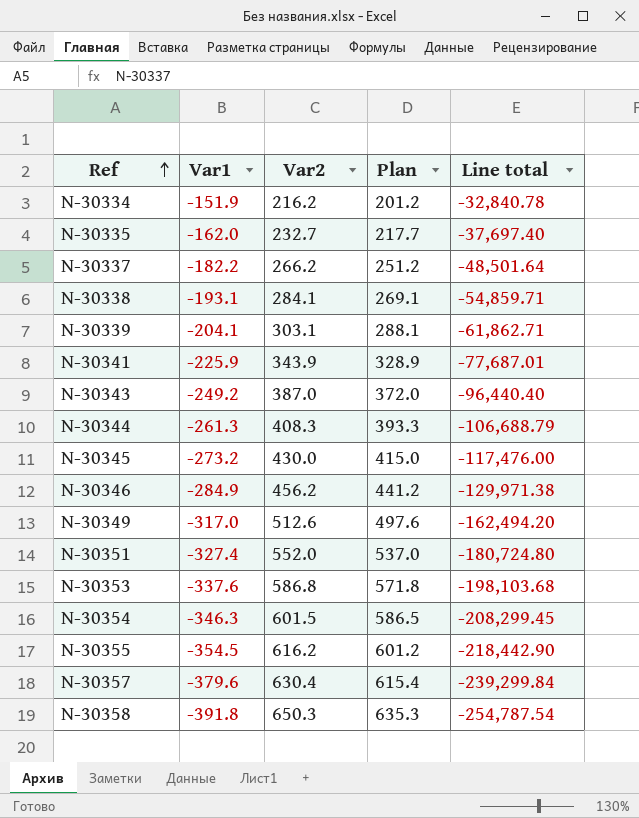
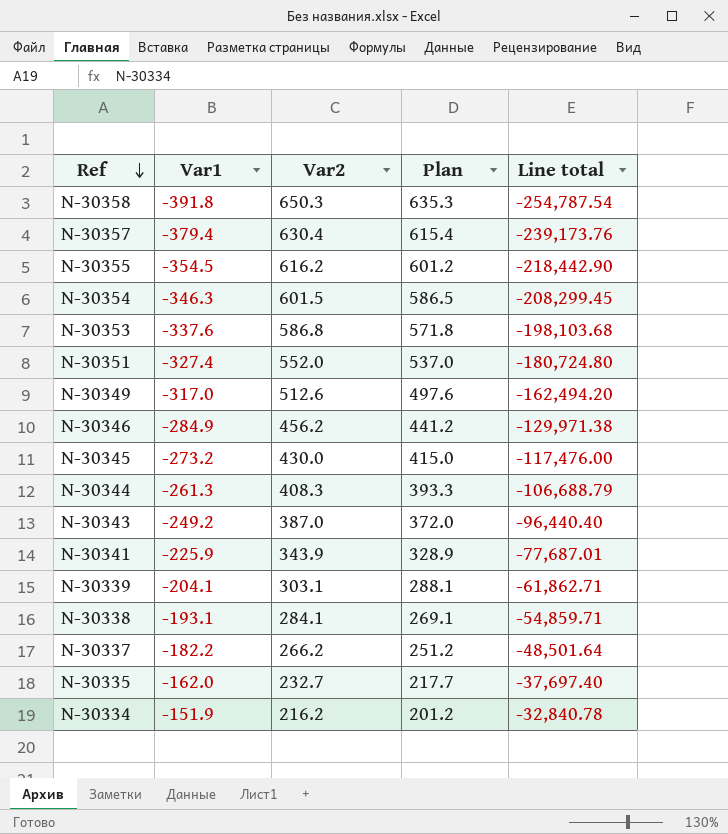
row order: Ref ascending -> Ref descending
N-30357 | Var1: -379.6 -> -379.4
N-30357 | Line total: -239,299.84 -> -239,173.76

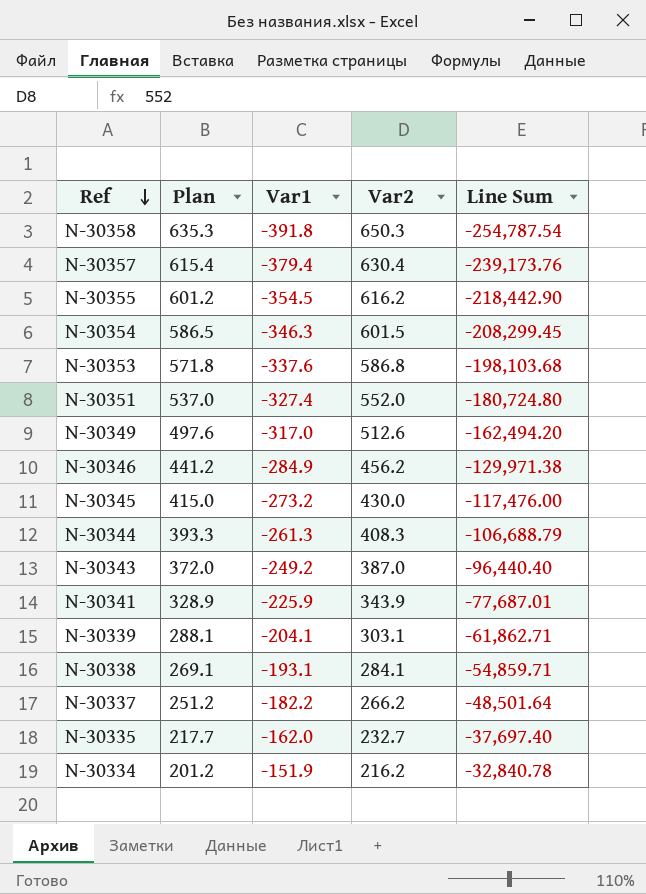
column Plan | position: 4 -> 2
column name: Line total -> Line Sum

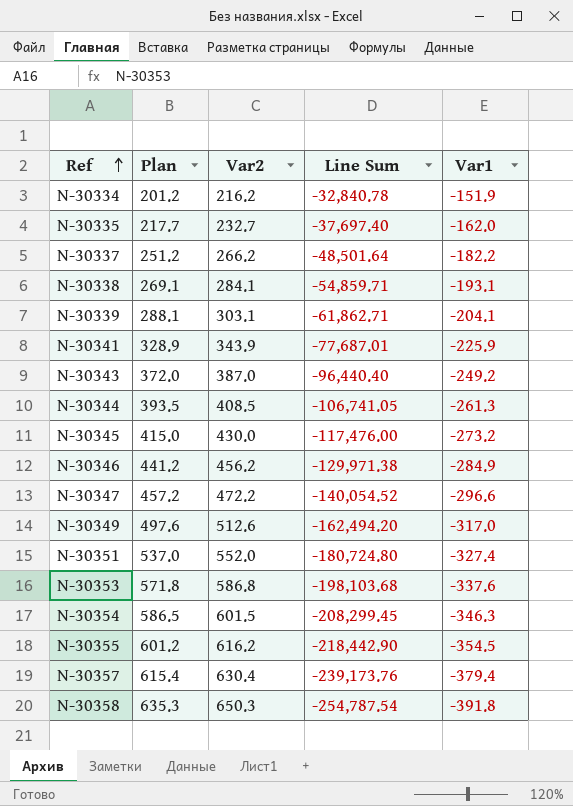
row order: Ref descending -> Ref ascending
column Var1 | position: 3 -> 5
N-30344 | Plan: 393.3 -> 393.5
N-30344 | Var2: 408.3 -> 408.5
N-30344 | Line Sum: -106,688.79 -> -106,741.05
row N-30347: none -> 457.2 | 472.2 | -140,054.52 | -296.6

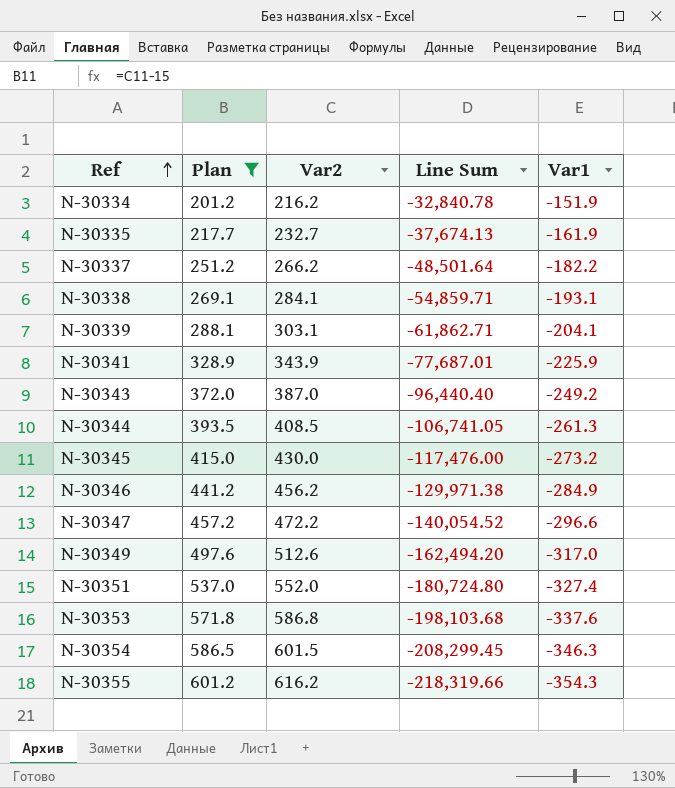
filter: none -> Plan <= 601.2
N-30335 | Line Sum: -37,697.40 -> -37,674.13
N-30335 | Var1: -162.0 -> -161.9
N-30355 | Line Sum: -218,442.90 -> -218,319.66
N-30355 | Var1: -354.5 -> -354.3

